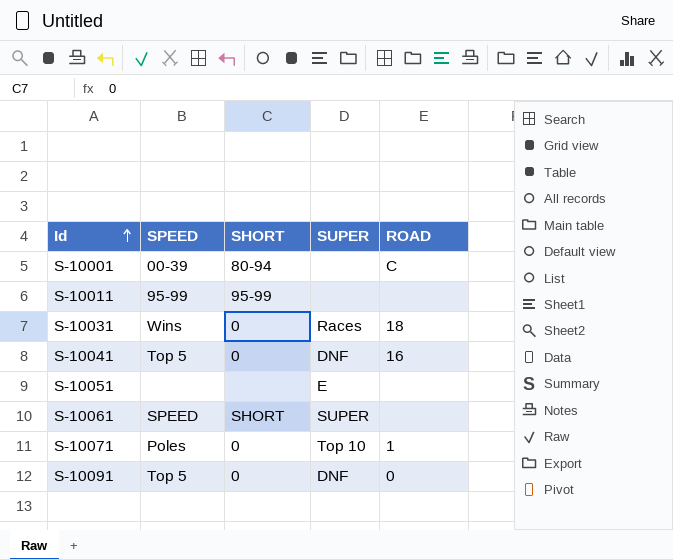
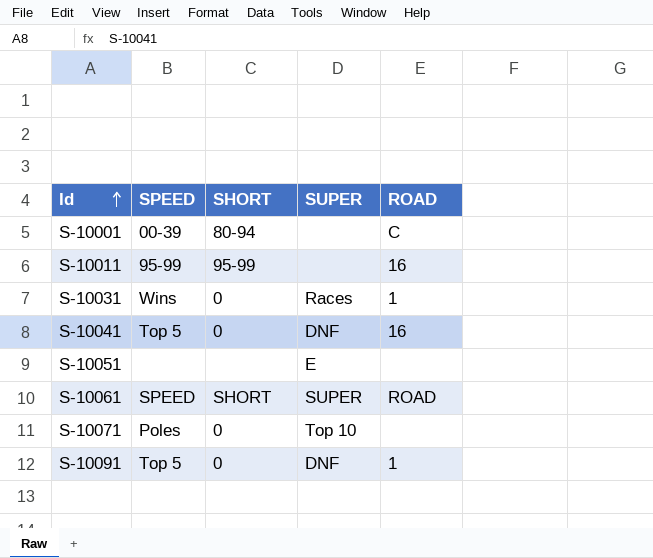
S-10011 | ROAD: none -> 16
S-10031 | ROAD: 18 -> 1
S-10061 | ROAD: none -> ROAD
S-10071 | ROAD: 1 -> none
S-10091 | ROAD: 0 -> 1

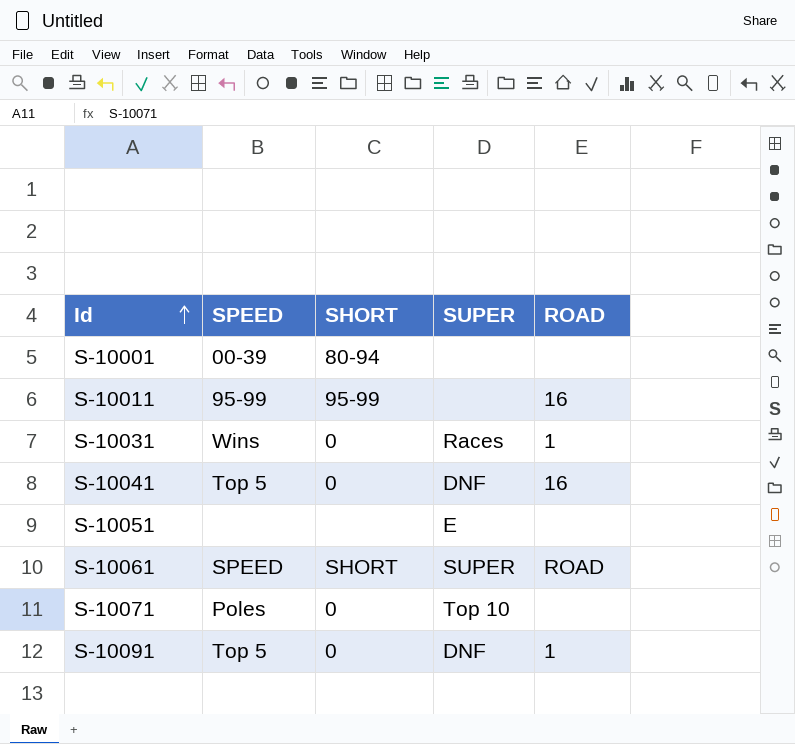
S-10001 | ROAD: C -> none

